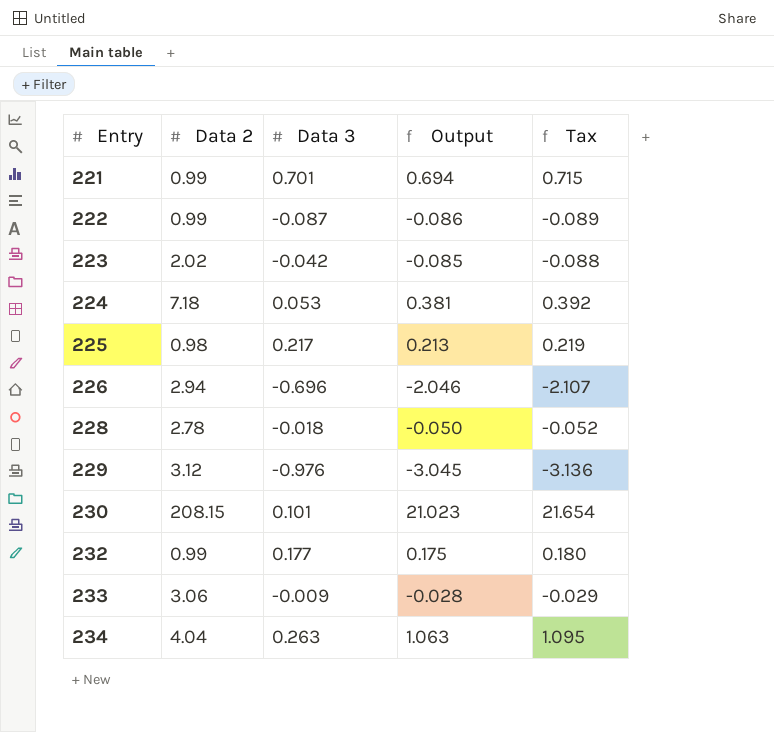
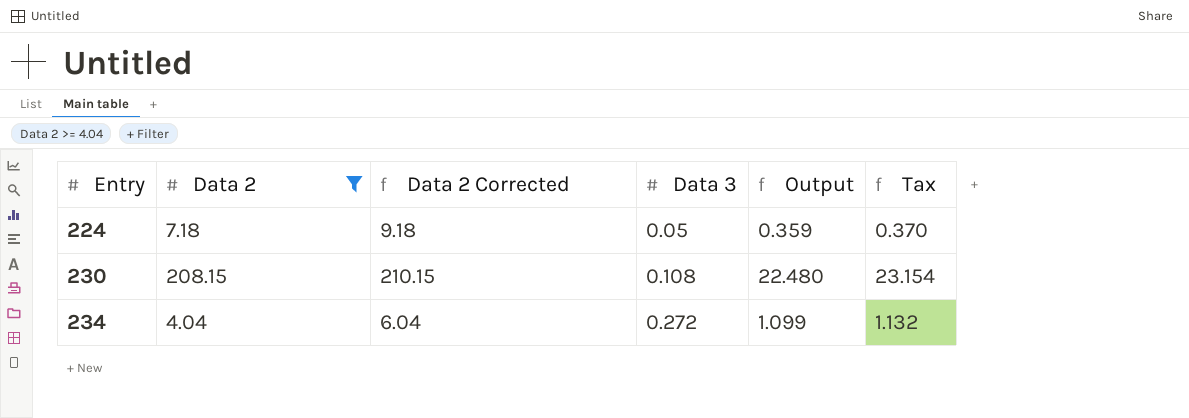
filter: none -> Data 2 >= 4.04
column Data 2 Corrected | formula: none -> [Data 2] + 2
224 | Data 3: 0.053 -> 0.05
224 | Output: 0.381 -> 0.359
224 | Tax: 0.392 -> 0.370
230 | Data 3: 0.101 -> 0.108
230 | Output: 21.023 -> 22.480
230 | Tax: 21.654 -> 23.154
234 | Data 3: 0.263 -> 0.272
234 | Output: 1.063 -> 1.099
234 | Tax: 1.095 -> 1.132

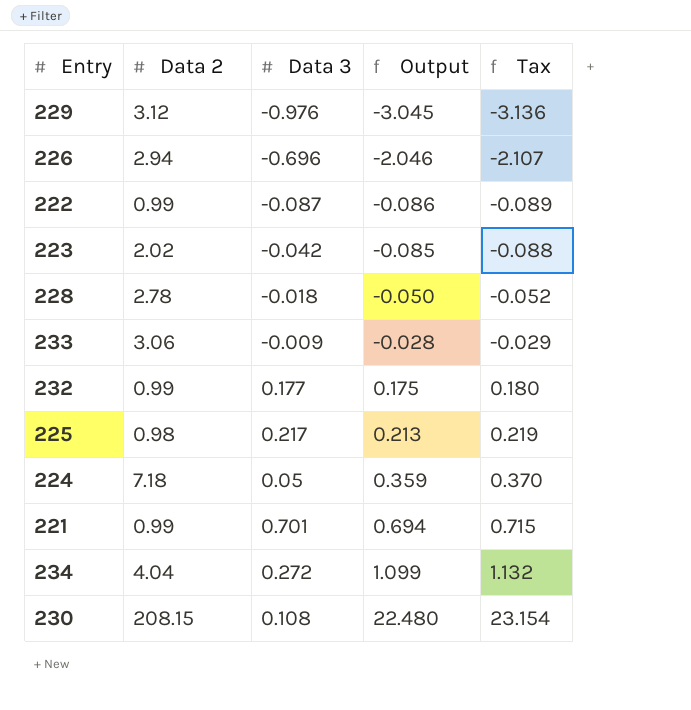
filter: Data 2 >= 4.04 -> none
row order: Entry ascending -> Output ascending
column Data 2 Corrected | formula: [Data 2] + 2 -> none

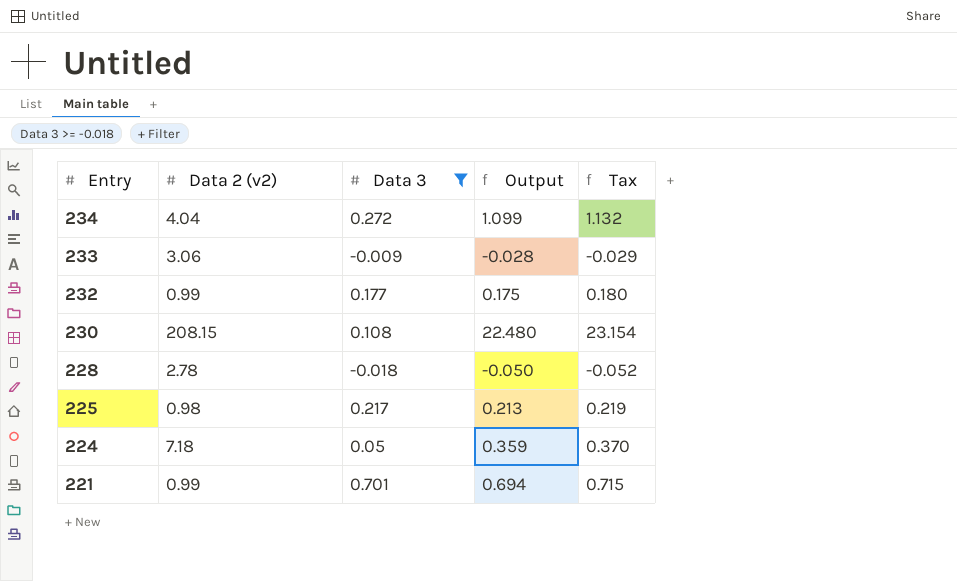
filter: none -> Data 3 >= -0.018
row order: Output ascending -> Entry descending
column name: Data 2 -> Data 2 (v2)

